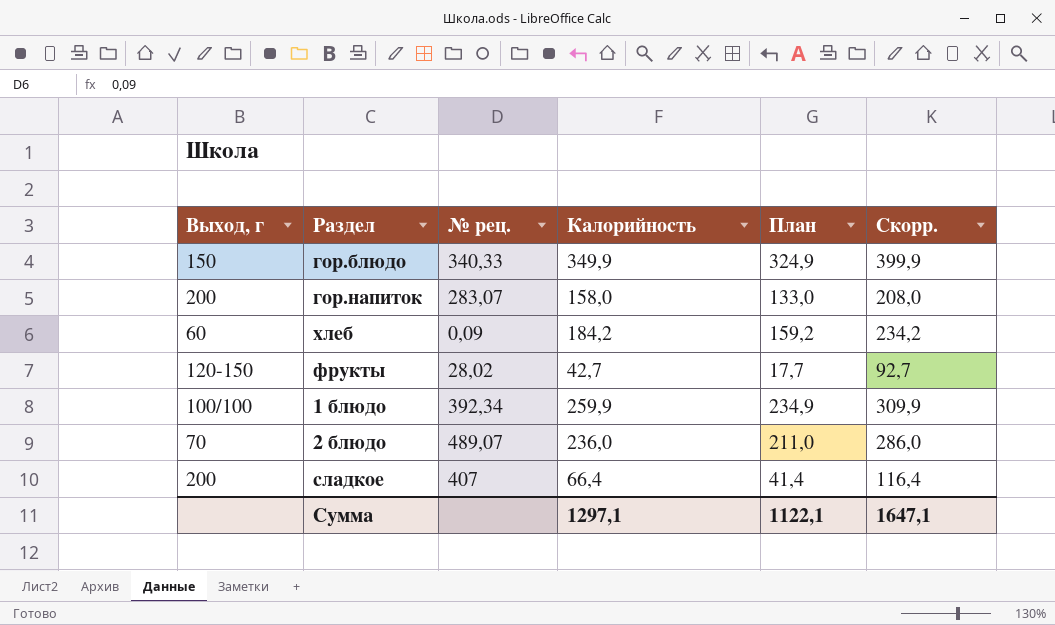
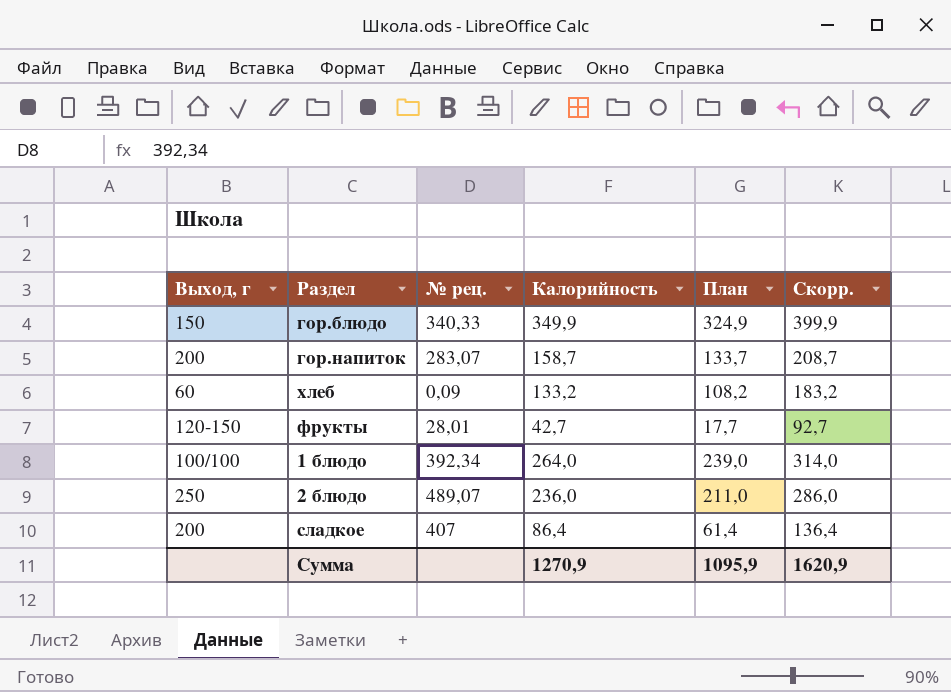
гор.напиток | Калорийность: 158,0 -> 158,7
гор.напиток | План: 133,0 -> 133,7
гор.напиток | Скорр.: 208,0 -> 208,7
хлеб | Калорийность: 184,2 -> 133,2
хлеб | План: 159,2 -> 108,2
хлеб | Скорр.: 234,2 -> 183,2
фрукты | № рец.: 28,02 -> 28,01
1 блюдо | Калорийность: 259,9 -> 264,0
1 блюдо | План: 234,9 -> 239,0
1 блюдо | Скорр.: 309,9 -> 314,0
2 блюдо | Выход, г: 70 -> 250
сладкое | Калорийность: 66,4 -> 86,4
сладкое | План: 41,4 -> 61,4
сладкое | Скорр.: 116,4 -> 136,4
Сумма | Калорийность: 1297,1 -> 1270,9
Сумма | План: 1122,1 -> 1095,9
Сумма | Скорр.: 1647,1 -> 1620,9

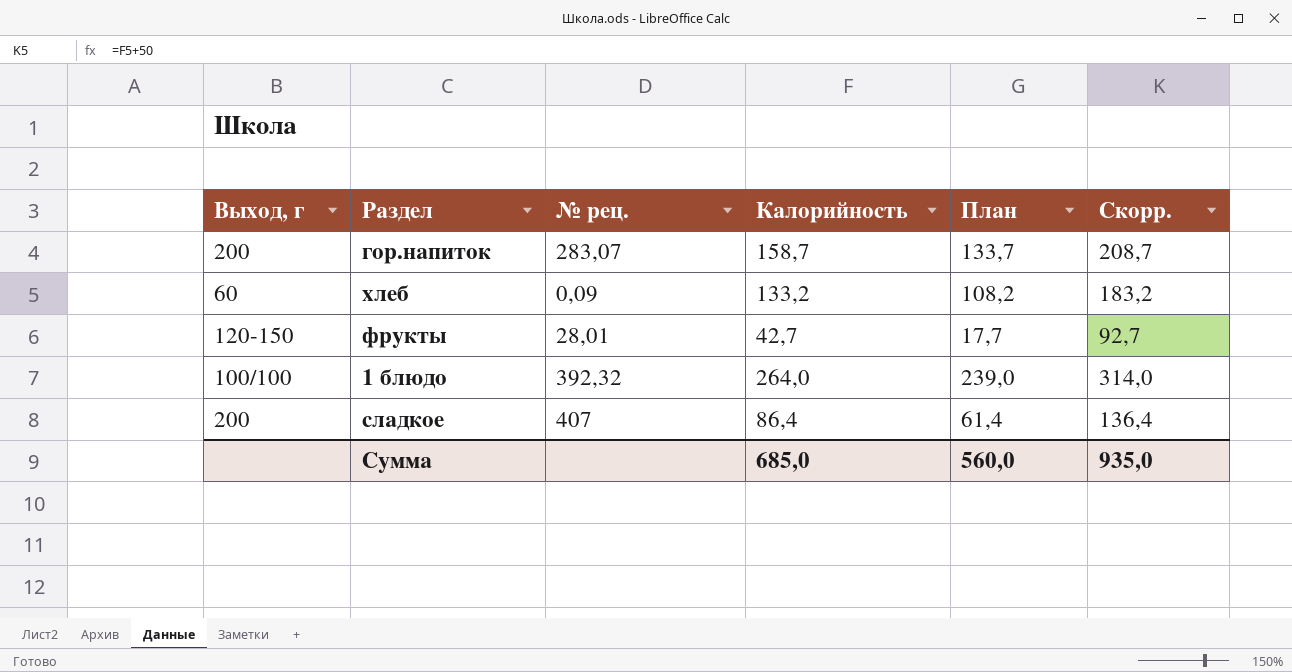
row гор.блюдо: 150 | 340,33 | 349,9 | 324,9 | 399,9 -> none
row 2 блюдо: 250 | 489,07 | 236,0 | 211,0 | 286,0 -> none
1 блюдо | № рец.: 392,34 -> 392,32
Сумма | Калорийность: 1270,9 -> 685,0
Сумма | План: 1095,9 -> 560,0
Сумма | Скорр.: 1620,9 -> 935,0

